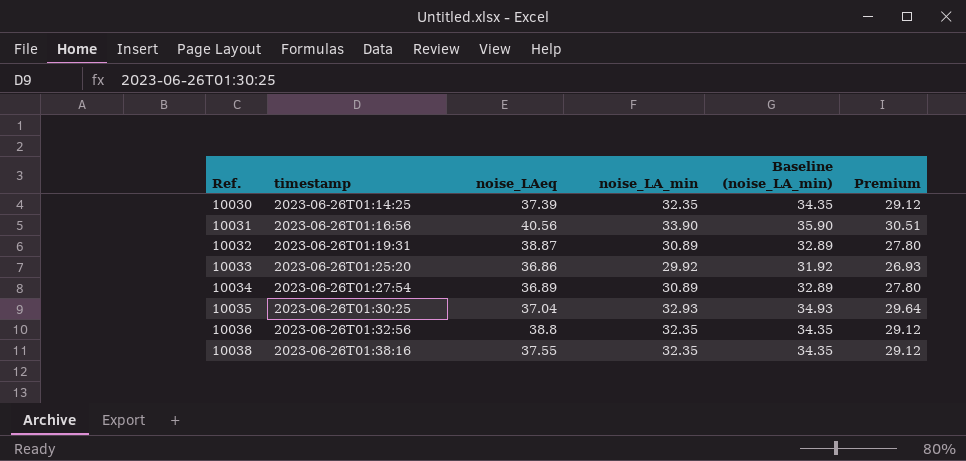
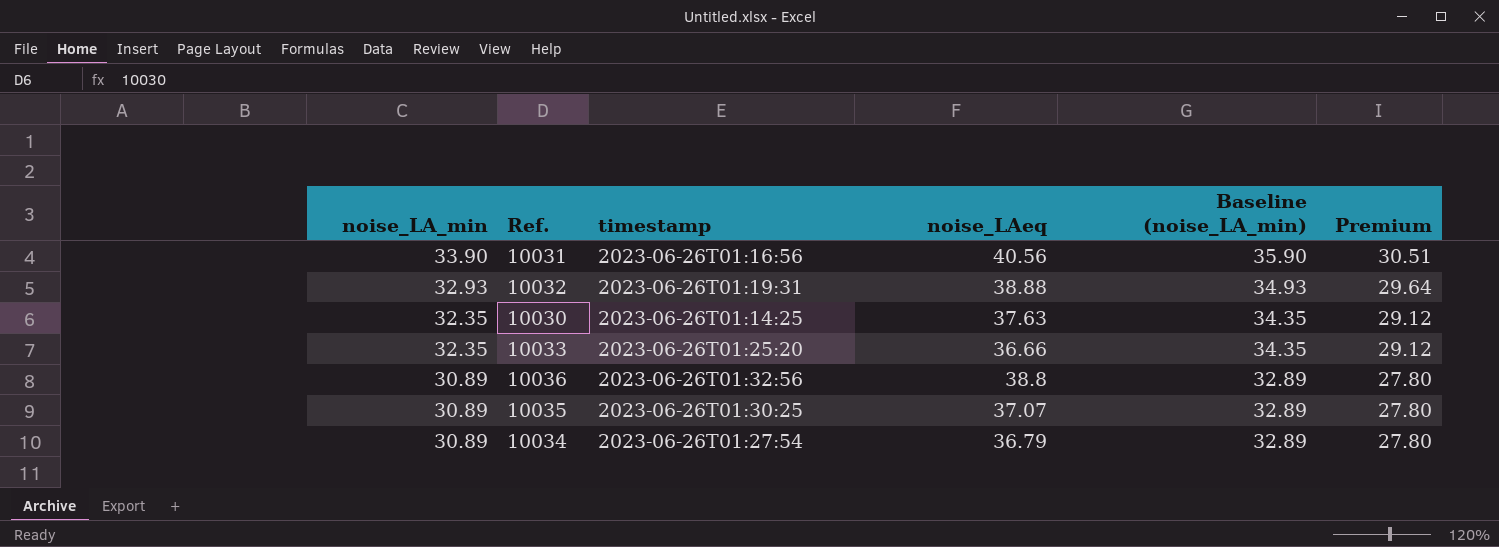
row order: Ref. ascending -> noise_LA_min descending
column noise_LA_min | position: 4 -> 1
row 10038: 2023-06-26T01:38:16 | 37.55 | 32.35 | 34.35 | 29.12 -> none
10032 | noise_LA_min: 30.89 -> 32.93
10032 | noise_LAeq: 38.87 -> 38.88
10032 | Baseline (noise_LA_min): 32.89 -> 34.93
10032 | Premium: 27.80 -> 29.64
10030 | noise_LAeq: 37.39 -> 37.63
10033 | noise_LA_min: 29.92 -> 32.35
10033 | noise_LAeq: 36.86 -> 36.66
10033 | Baseline (noise_LA_min): 31.92 -> 34.35
10033 | Premium: 26.93 -> 29.12
10036 | noise_LA_min: 32.35 -> 30.89
10036 | Baseline (noise_LA_min): 34.35 -> 32.89
10036 | Premium: 29.12 -> 27.80
10035 | noise_LA_min: 32.93 -> 30.89
10035 | noise_LAeq: 37.04 -> 37.07
10035 | Baseline (noise_LA_min): 34.93 -> 32.89
10035 | Premium: 29.64 -> 27.80
10034 | noise_LAeq: 36.89 -> 36.79

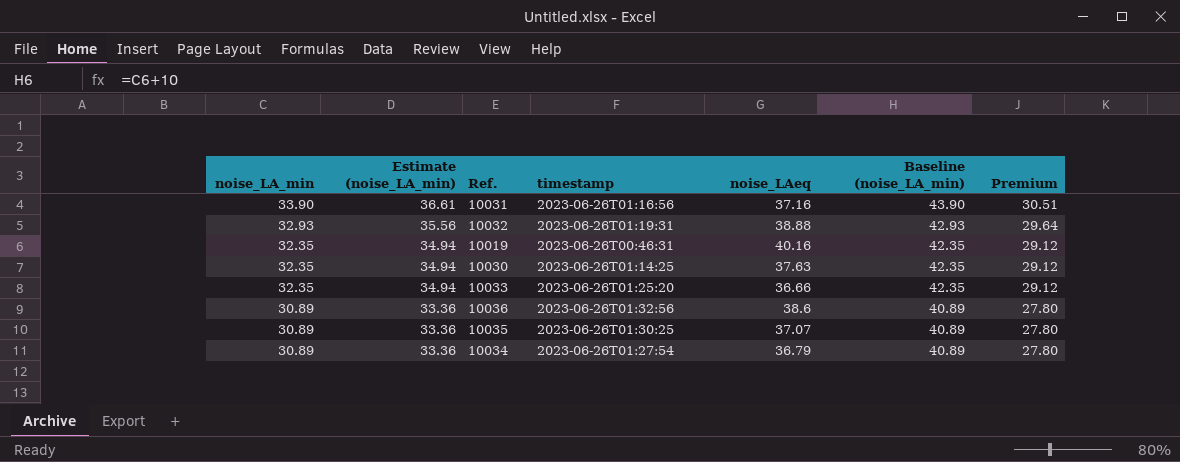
column Estimate (noise_LA_min) | formula: none -> [noise_LA_min] * 1.08
column Baseline (noise_LA_min) | formula: [noise_LA_min] + 2 -> [noise_LA_min] + 10
10031 | noise_LAeq: 40.56 -> 37.16
row 10019: none -> 32.35 | 34.94 | 2023-06-26T00:46:31 | 40.16 | 42.35 | 29.12
10036 | noise_LAeq: 38.8 -> 38.6

